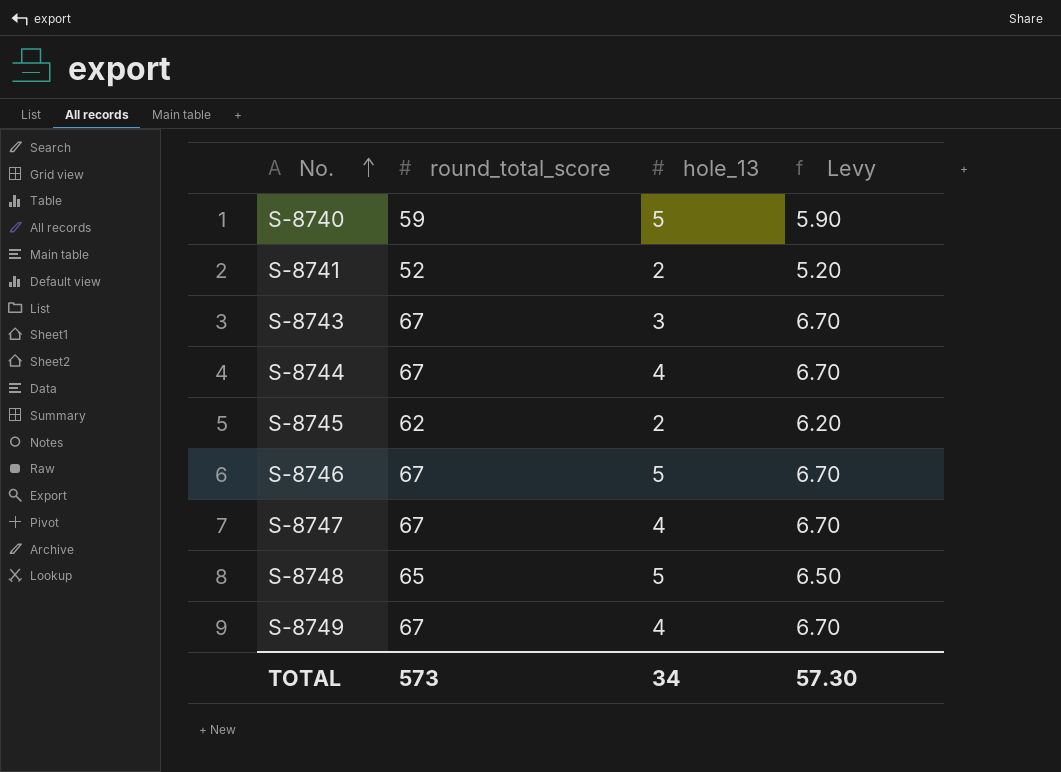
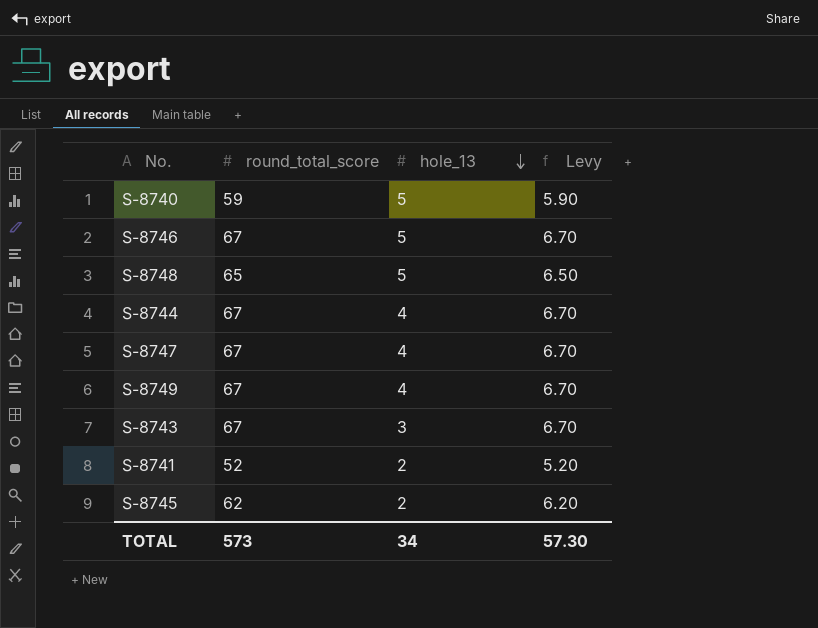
row order: No. ascending -> hole_13 descending

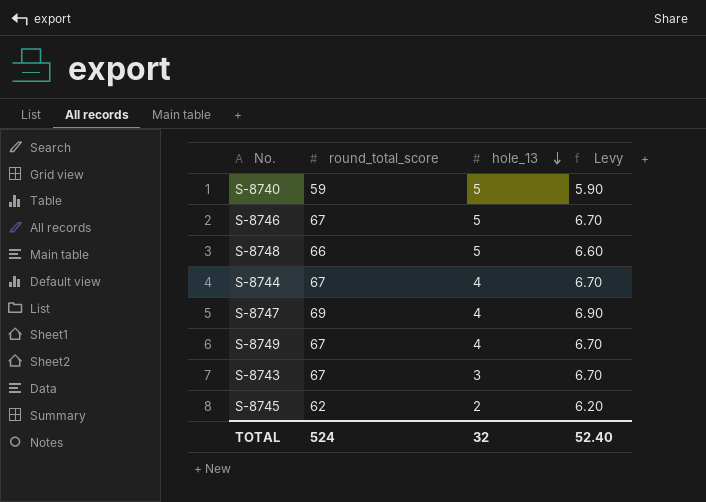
row S-8741: 52 | 2 | 5.20 -> none
S-8748 | round_total_score: 65 -> 66
S-8748 | Levy: 6.50 -> 6.60
S-8747 | round_total_score: 67 -> 69
S-8747 | Levy: 6.70 -> 6.90
TOTAL | round_total_score: 573 -> 524
TOTAL | hole_13: 34 -> 32
TOTAL | Levy: 57.30 -> 52.40

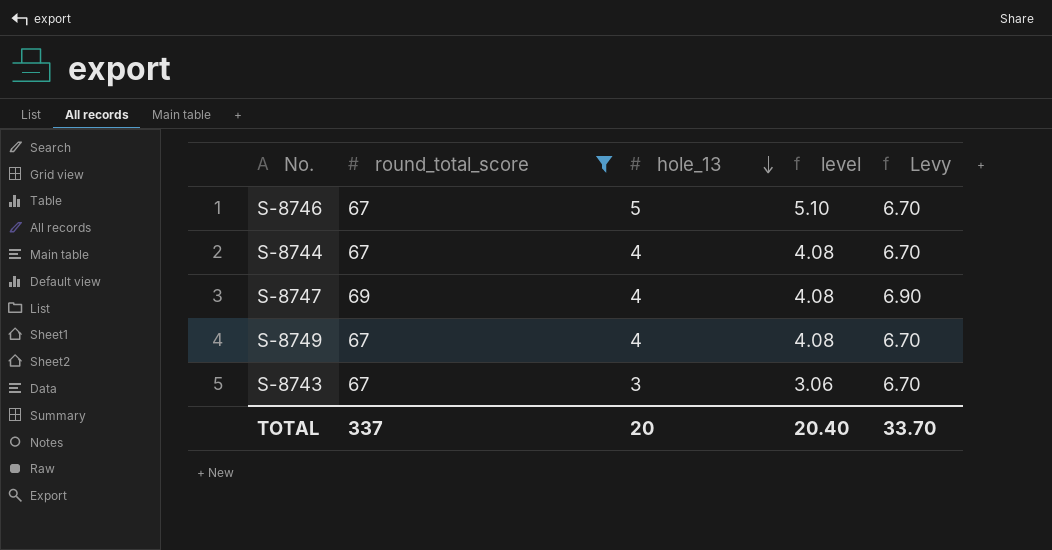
filter: none -> round_total_score >= 67
column level | formula: none -> [hole_13] * 1.02
TOTAL | round_total_score: 524 -> 337
TOTAL | hole_13: 32 -> 20
TOTAL | Levy: 52.40 -> 33.70

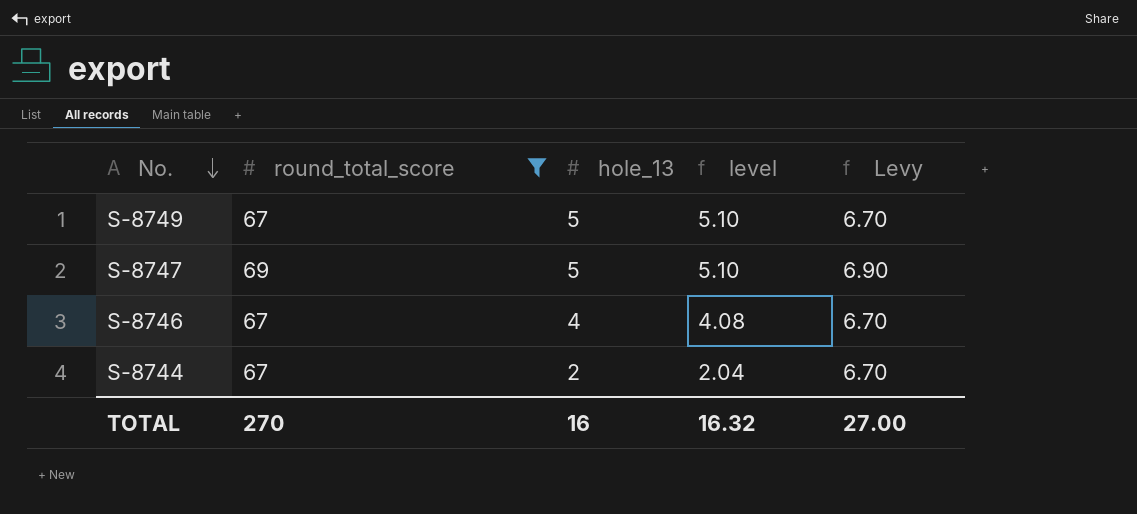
row order: hole_13 descending -> No. descending
row S-8743: 67 | 3 | 3.06 | 6.70 -> none
S-8749 | hole_13: 4 -> 5
S-8749 | level: 4.08 -> 5.10
S-8747 | hole_13: 4 -> 5
S-8747 | level: 4.08 -> 5.10
S-8746 | hole_13: 5 -> 4
S-8746 | level: 5.10 -> 4.08
S-8744 | hole_13: 4 -> 2
S-8744 | level: 4.08 -> 2.04
TOTAL | round_total_score: 337 -> 270
TOTAL | hole_13: 20 -> 16
TOTAL | level: 20.40 -> 16.32
TOTAL | Levy: 33.70 -> 27.00

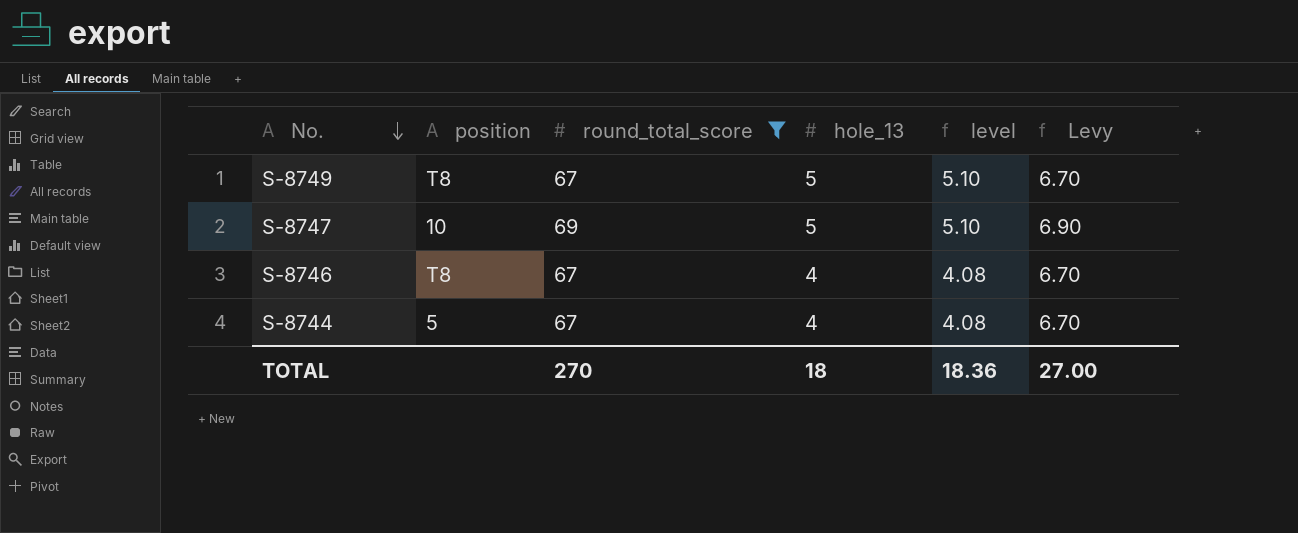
column position | position: none -> 2
S-8744 | hole_13: 2 -> 4
S-8744 | level: 2.04 -> 4.08
TOTAL | hole_13: 16 -> 18
TOTAL | level: 16.32 -> 18.36

